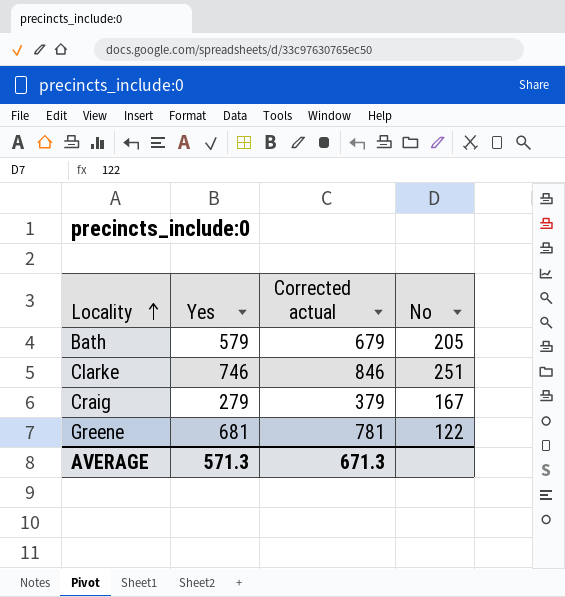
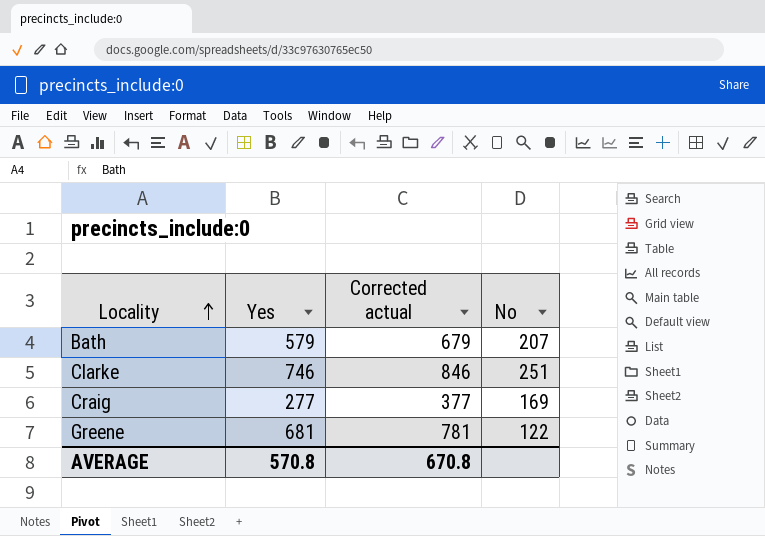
Bath | No: 205 -> 207
Craig | Yes: 279 -> 277
Craig | Corrected actual: 379 -> 377
Craig | No: 167 -> 169
AVERAGE | Yes: 571.3 -> 570.8
AVERAGE | Corrected actual: 671.3 -> 670.8

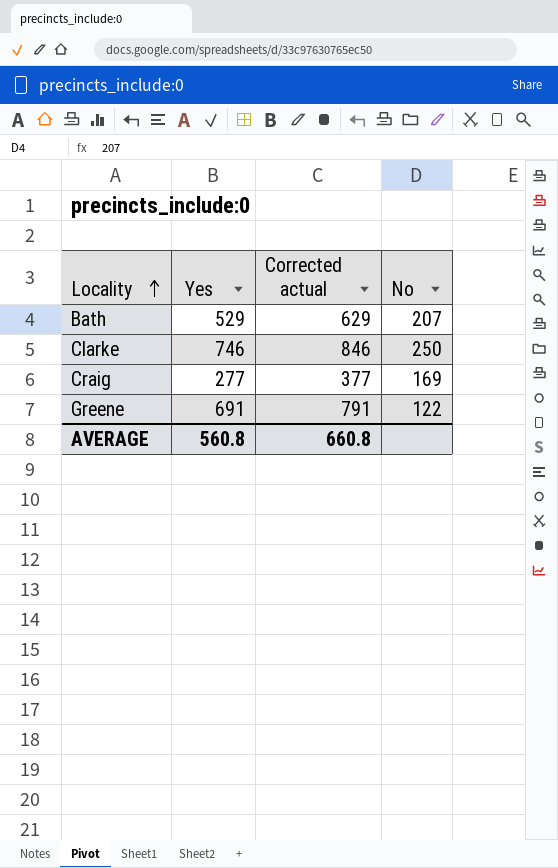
Bath | Yes: 579 -> 529
Bath | Corrected actual: 679 -> 629
Clarke | No: 251 -> 250
Greene | Yes: 681 -> 691
Greene | Corrected actual: 781 -> 791
AVERAGE | Yes: 570.8 -> 560.8
AVERAGE | Corrected actual: 670.8 -> 660.8

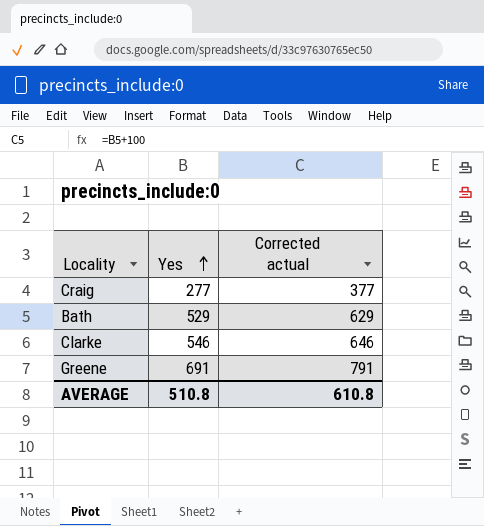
row order: Locality ascending -> Yes ascending
column No | position: 4 -> none
Clarke | Yes: 746 -> 546
Clarke | Corrected actual: 846 -> 646
AVERAGE | Yes: 560.8 -> 510.8
AVERAGE | Corrected actual: 660.8 -> 610.8

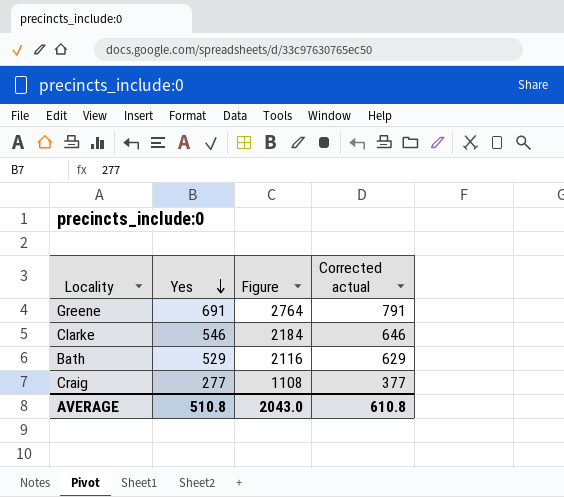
row order: Yes ascending -> Yes descending
column Figure | formula: none -> [Yes] * 4

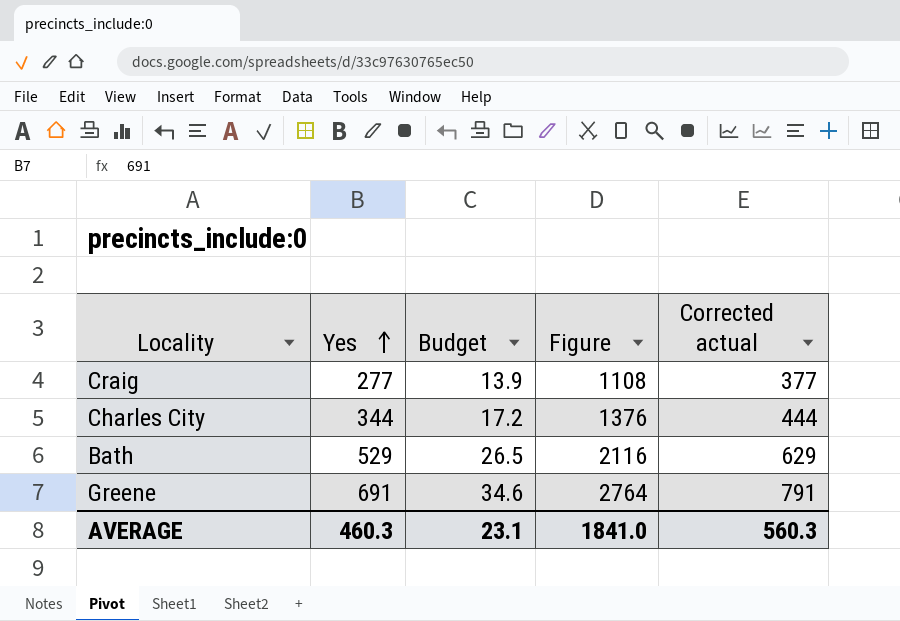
row order: Yes descending -> Yes ascending
column Budget | formula: none -> [Yes] * 0.05
row Clarke: 546 | 2184 | 646 -> none
row Charles City: none -> 344 | 17.2 | 1376 | 444
AVERAGE | Yes: 510.8 -> 460.3
AVERAGE | Figure: 2043.0 -> 1841.0
AVERAGE | Corrected actual: 610.8 -> 560.3

